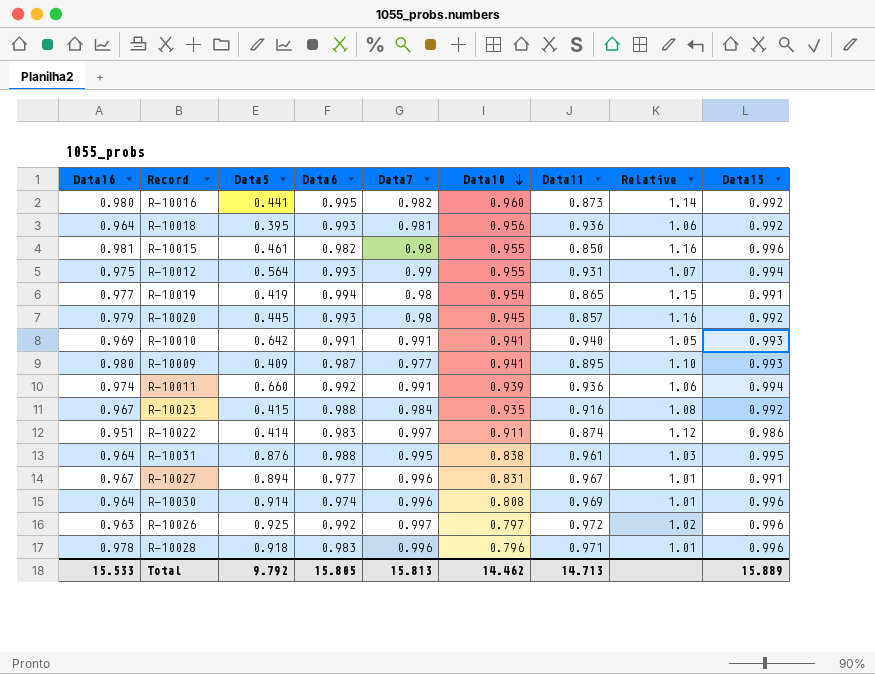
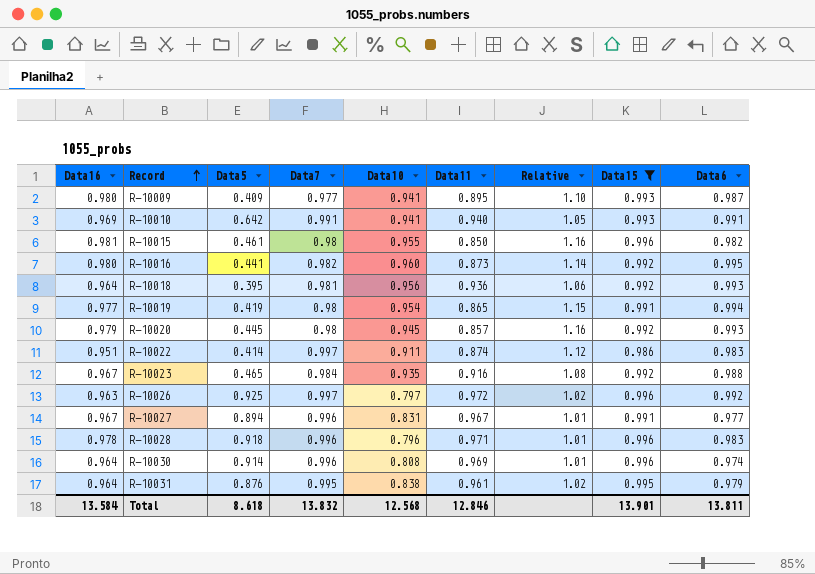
filter: none -> Data15 != 0.994
row order: Data10 descending -> Record ascending
column Data6 | position: 4 -> 9
R-10023 | Data5: 0.415 -> 0.465
R-10031 | Relative: 1.03 -> 1.02
R-10031 | Data6: 0.988 -> 0.979
Total | Data16: 15.533 -> 13.584
Total | Data5: 9.792 -> 8.618
Total | Data7: 15.813 -> 13.832
Total | Data10: 14.462 -> 12.568
Total | Data11: 14.713 -> 12.846
Total | Data15: 15.889 -> 13.901
Total | Data6: 15.805 -> 13.811

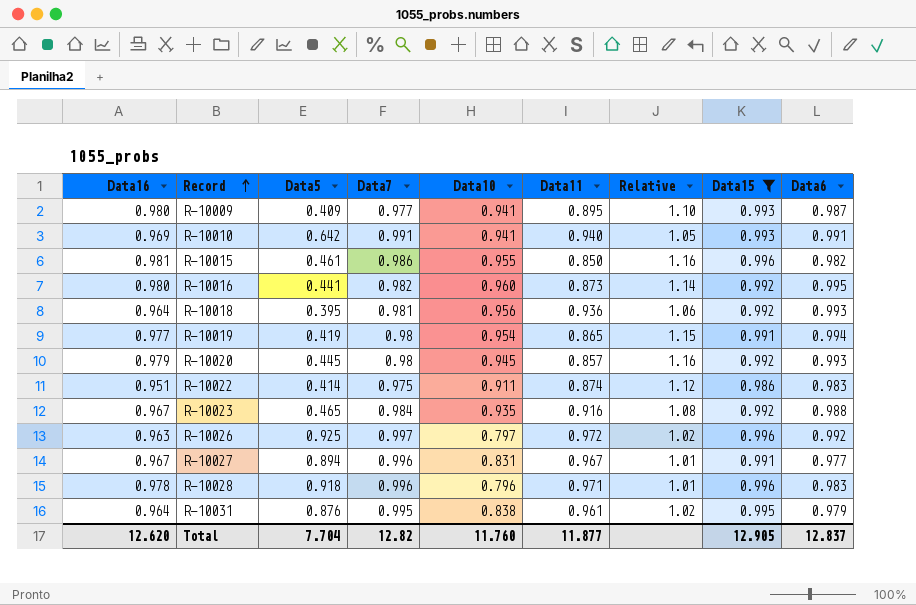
row R-10030: 0.964 | 0.914 | 0.996 | 0.808 | 0.969 | 1.01 | 0.996 | 0.974 -> none
R-10015 | Data7: 0.98 -> 0.986
R-10022 | Data7: 0.997 -> 0.975
Total | Data16: 13.584 -> 12.620
Total | Data5: 8.618 -> 7.704
Total | Data7: 13.832 -> 12.82
Total | Data10: 12.568 -> 11.760
Total | Data11: 12.846 -> 11.877
Total | Data15: 13.901 -> 12.905
Total | Data6: 13.811 -> 12.837

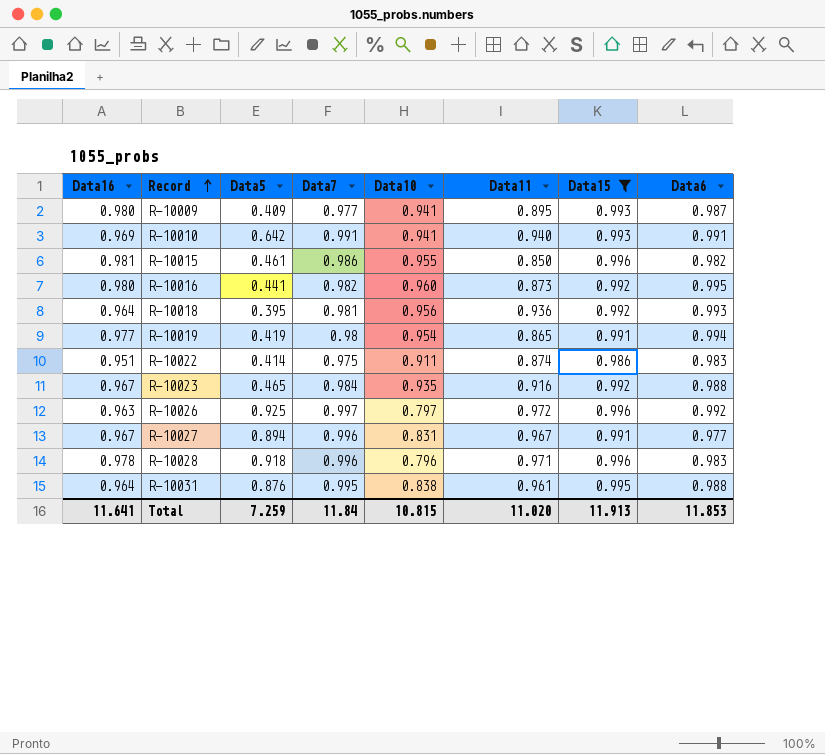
column Relative | formula: [Data6] / [Data11] -> none
row R-10020: 0.979 | 0.445 | 0.98 | 0.945 | 0.857 | 1.16 | 0.992 | 0.993 -> none
R-10031 | Data6: 0.979 -> 0.988
Total | Data16: 12.620 -> 11.641
Total | Data5: 7.704 -> 7.259
Total | Data7: 12.82 -> 11.84
Total | Data10: 11.760 -> 10.815
Total | Data11: 11.877 -> 11.020
Total | Data15: 12.905 -> 11.913
Total | Data6: 12.837 -> 11.853

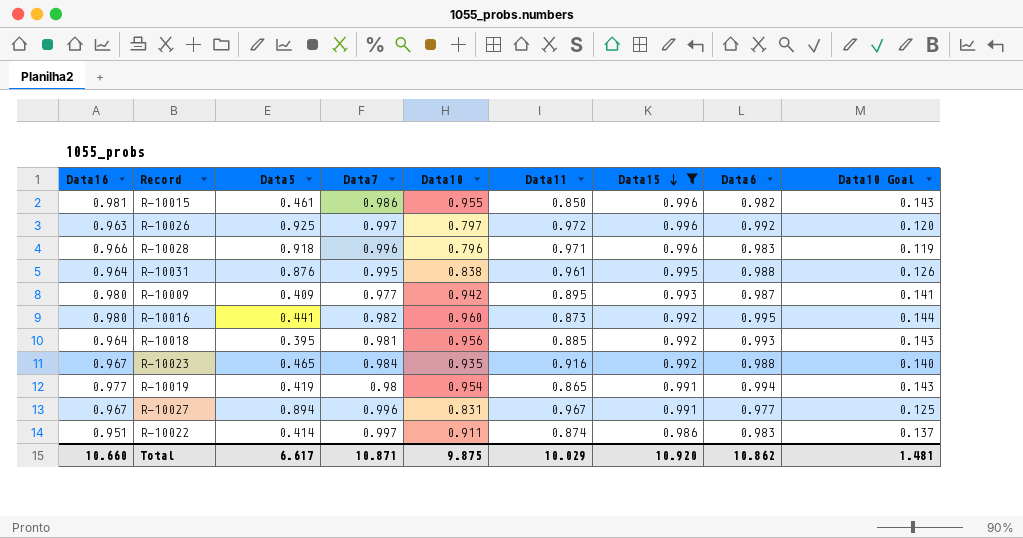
row order: Record ascending -> Data15 descending
column Data10 Goal | formula: none -> [Data10] * 0.15
row R-10010: 0.969 | 0.642 | 0.991 | 0.941 | 0.940 | 0.993 | 0.991 -> none
R-10028 | Data16: 0.978 -> 0.966
R-10009 | Data10: 0.941 -> 0.942
R-10018 | Data11: 0.936 -> 0.885
R-10022 | Data7: 0.975 -> 0.997
Total | Data16: 11.641 -> 10.660
Total | Data5: 7.259 -> 6.617
Total | Data7: 11.84 -> 10.871
Total | Data10: 10.815 -> 9.875
Total | Data11: 11.020 -> 10.029
Total | Data15: 11.913 -> 10.920
Total | Data6: 11.853 -> 10.862

